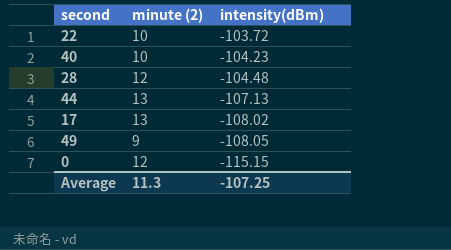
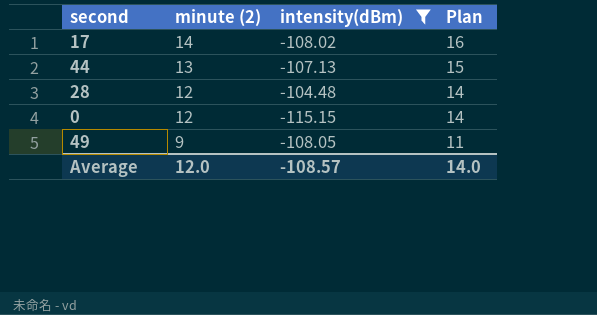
filter: none -> intensity(dBm) <= -104.48
row order: intensity(dBm) descending -> minute (2) descending
column Plan | formula: none -> [minute (2)] + 2
17 | minute (2): 13 -> 14
Average | minute (2): 11.3 -> 12.0
Average | intensity(dBm): -107.25 -> -108.57

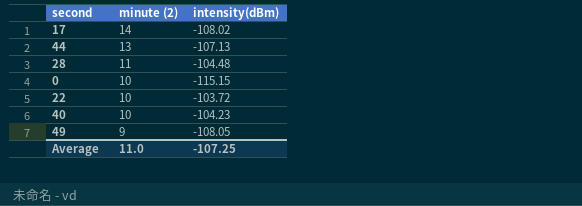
filter: intensity(dBm) <= -104.48 -> none
column Plan | formula: [minute (2)] + 2 -> none
28 | minute (2): 12 -> 11
0 | minute (2): 12 -> 10
Average | minute (2): 12.0 -> 11.0
Average | intensity(dBm): -108.57 -> -107.25

